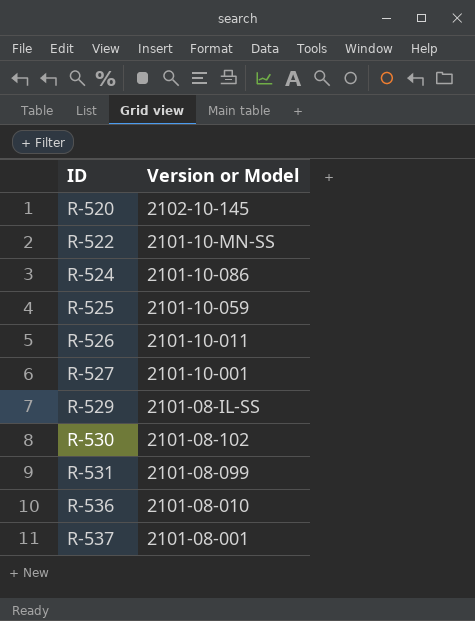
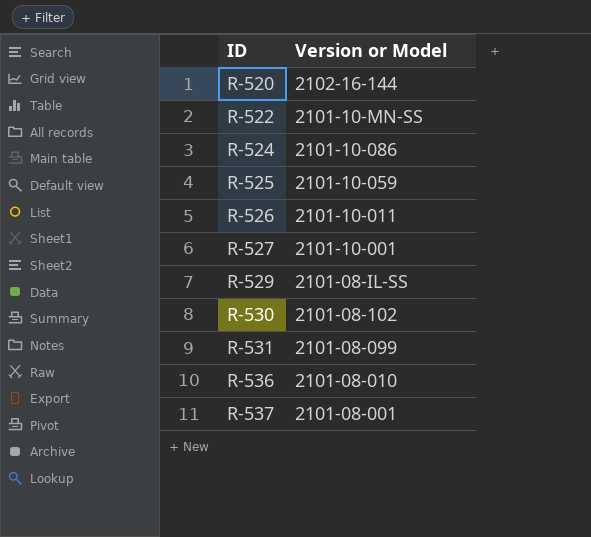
R-520 | Version or Model: 2102-10-145 -> 2102-16-144

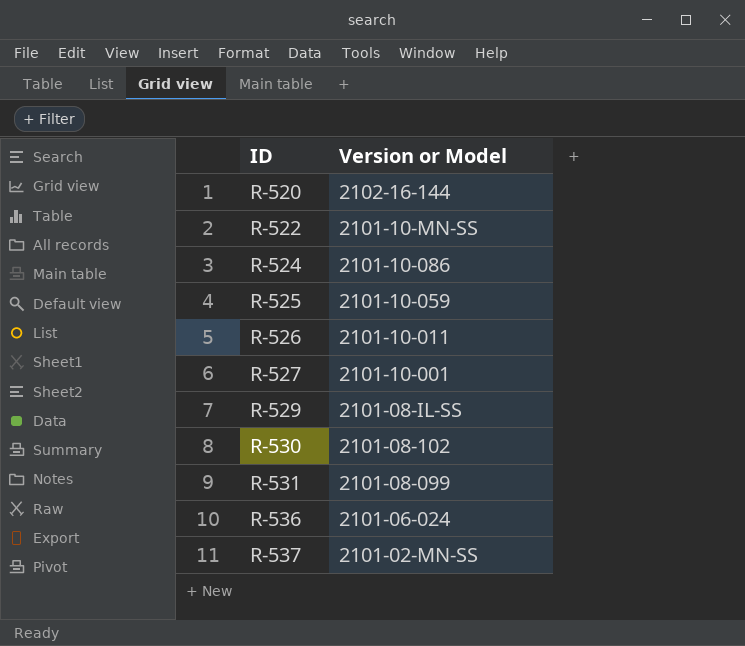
R-536 | Version or Model: 2101-08-010 -> 2101-06-024
R-537 | Version or Model: 2101-08-001 -> 2101-02-MN-SS

